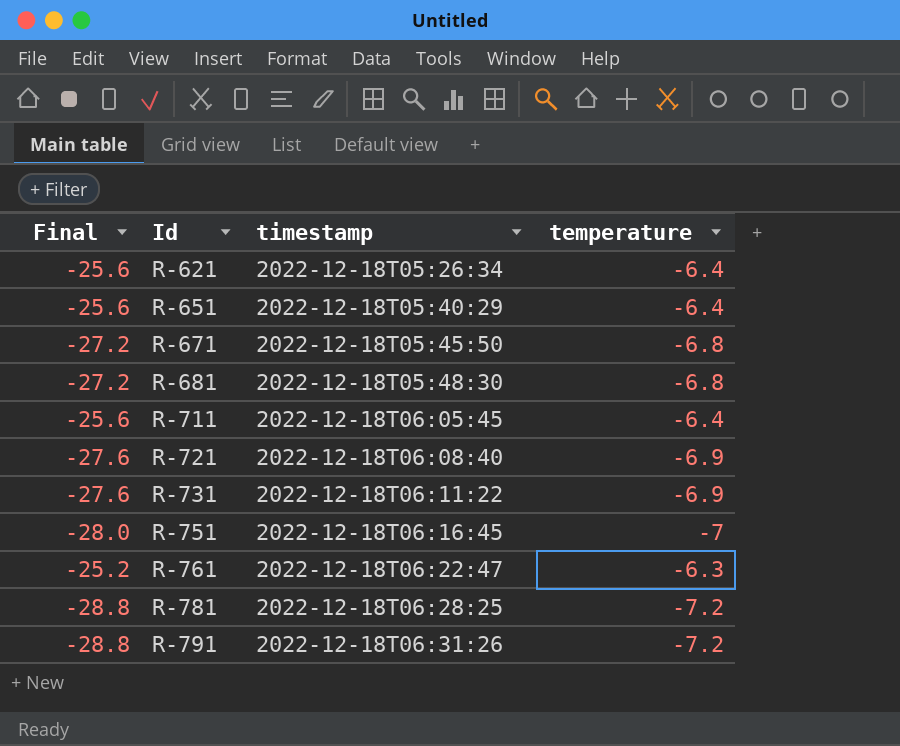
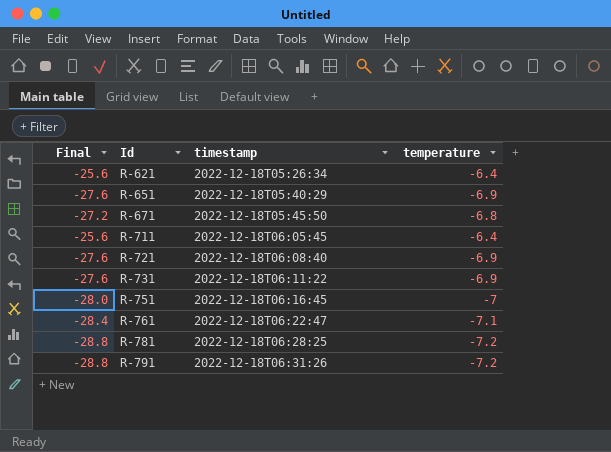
row R-681: -27.2 | 2022-12-18T05:48:30 | -6.8 -> none
R-651 | Final: -25.6 -> -27.6
R-651 | temperature: -6.4 -> -6.9
R-761 | Final: -25.2 -> -28.4
R-761 | temperature: -6.3 -> -7.1

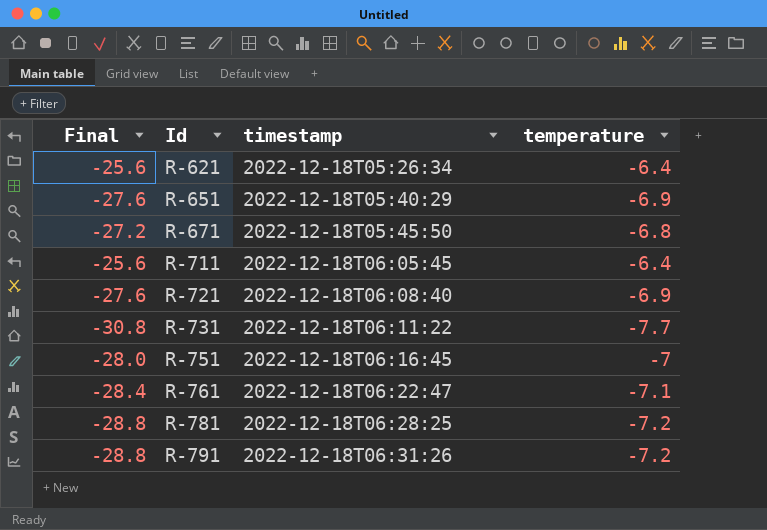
R-731 | Final: -27.6 -> -30.8
R-731 | temperature: -6.9 -> -7.7

